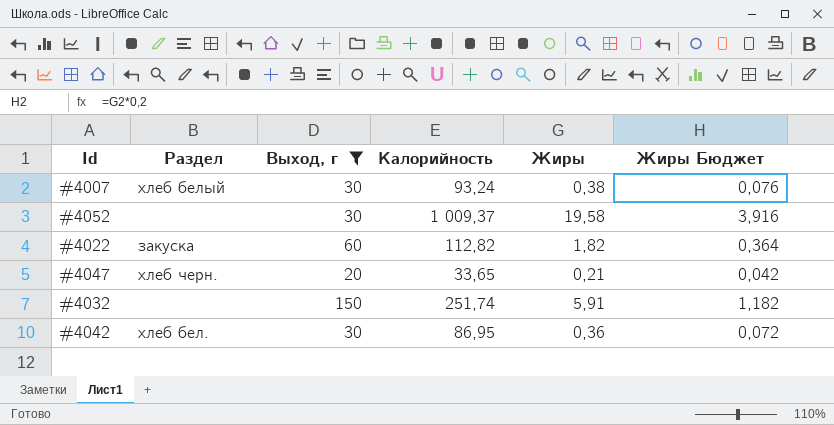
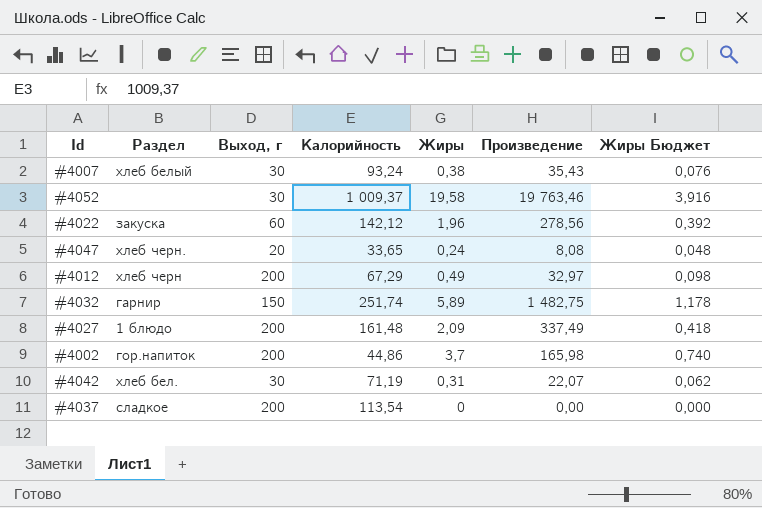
filter: Выход, г != 200 -> none
column Произведение | formula: none -> [Калорийность] * [Жиры]
#4022 | Калорийность: 112,82 -> 142,12
#4022 | Жиры: 1,82 -> 1,96
#4022 | Жиры Бюджет: 0,364 -> 0,392
#4047 | Жиры: 0,21 -> 0,24
#4047 | Жиры Бюджет: 0,042 -> 0,048
#4032 | Раздел: none -> гарнир
#4032 | Жиры: 5,91 -> 5,89
#4032 | Жиры Бюджет: 1,182 -> 1,178
#4042 | Калорийность: 86,95 -> 71,19
#4042 | Жиры: 0,36 -> 0,31
#4042 | Жиры Бюджет: 0,072 -> 0,062

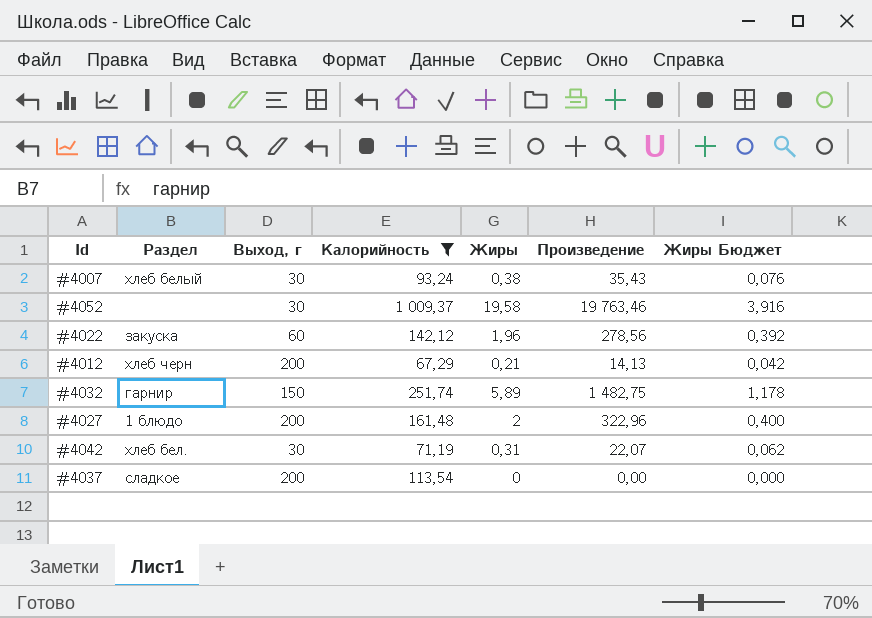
filter: none -> Калорийность >= 67,29
#4012 | Жиры: 0,49 -> 0,21
#4012 | Произведение: 32,97 -> 14,13
#4012 | Жиры Бюджет: 0,098 -> 0,042
#4027 | Жиры: 2,09 -> 2
#4027 | Произведение: 337,49 -> 322,96
#4027 | Жиры Бюджет: 0,418 -> 0,400

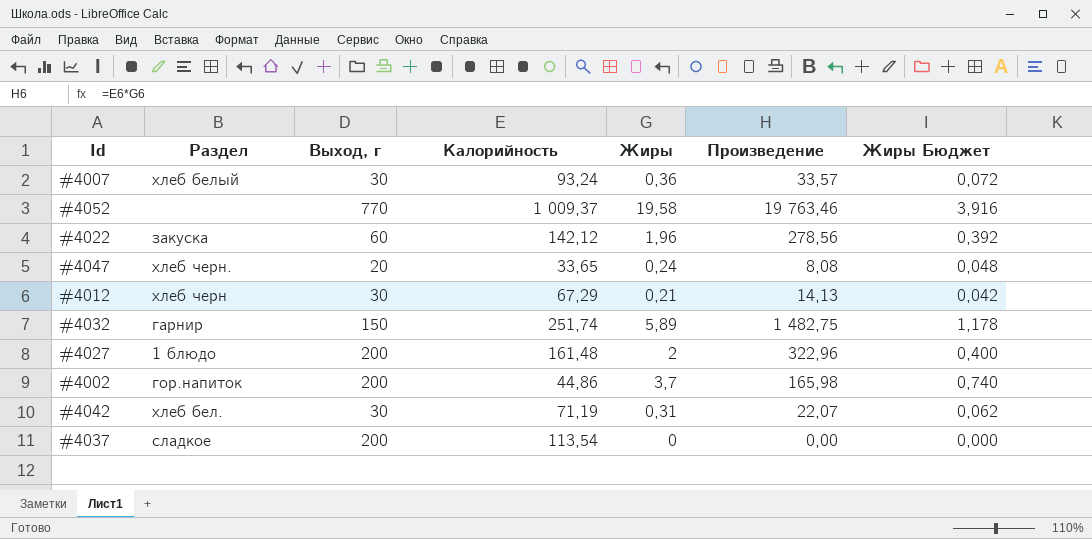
filter: Калорийность >= 67,29 -> none
#4007 | Жиры: 0,38 -> 0,36
#4007 | Произведение: 35,43 -> 33,57
#4007 | Жиры Бюджет: 0,076 -> 0,072
#4052 | Выход, г: 30 -> 770
#4012 | Выход, г: 200 -> 30

